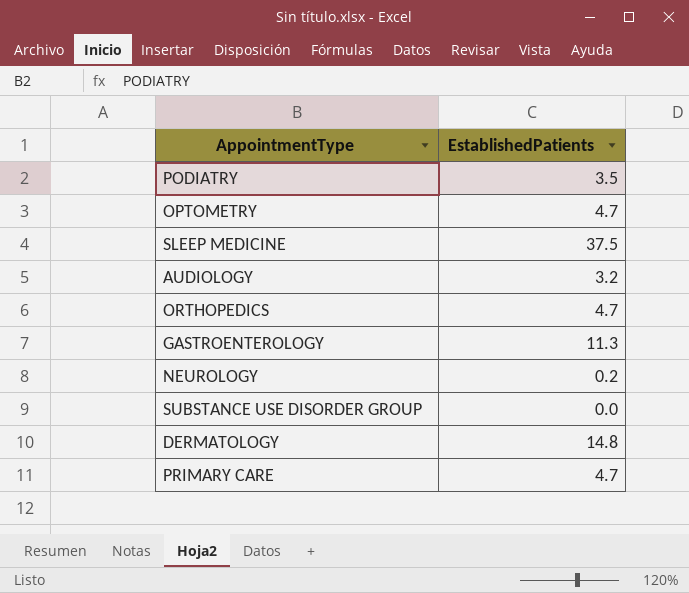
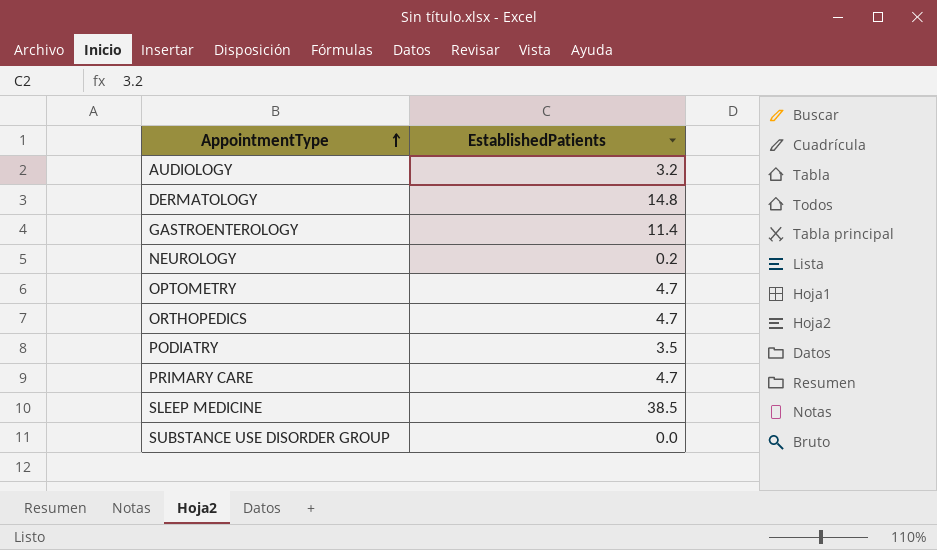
row order: none -> AppointmentType ascending
GASTROENTEROLOGY | EstablishedPatients: 11.3 -> 11.4
SLEEP MEDICINE | EstablishedPatients: 37.5 -> 38.5

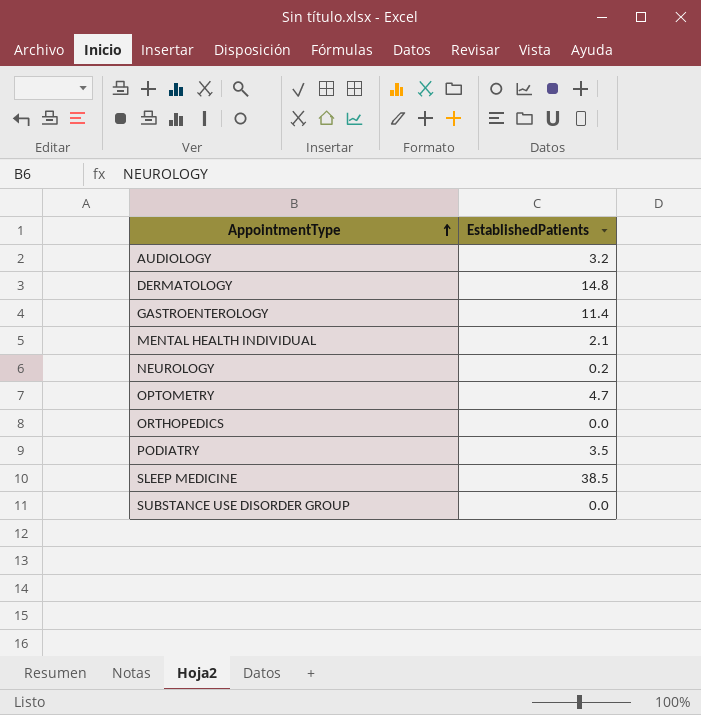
row PRIMARY CARE: 4.7 -> none
row MENTAL HEALTH INDIVIDUAL: none -> 2.1
ORTHOPEDICS | EstablishedPatients: 4.7 -> 0.0

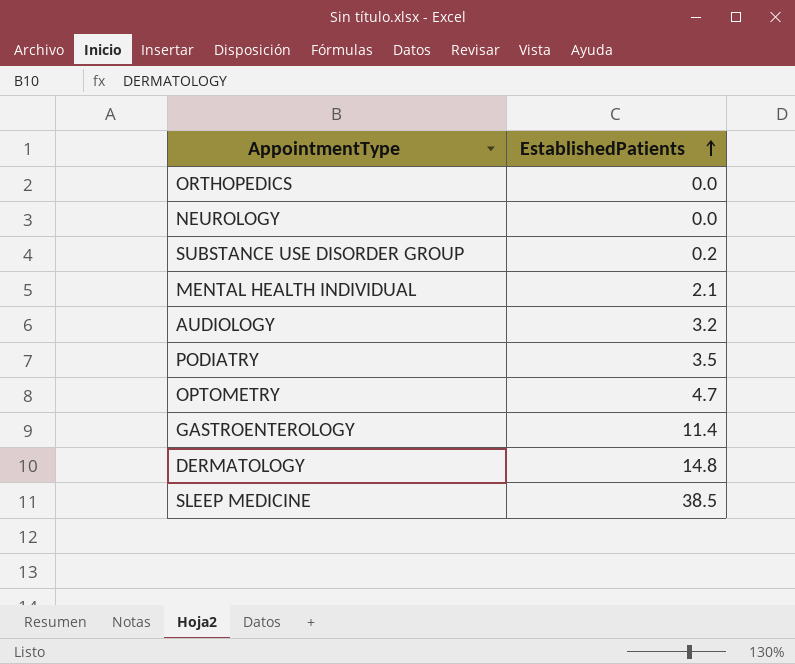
row order: AppointmentType ascending -> EstablishedPatients ascending
NEUROLOGY | EstablishedPatients: 0.2 -> 0.0
SUBSTANCE USE DISORDER GROUP | EstablishedPatients: 0.0 -> 0.2

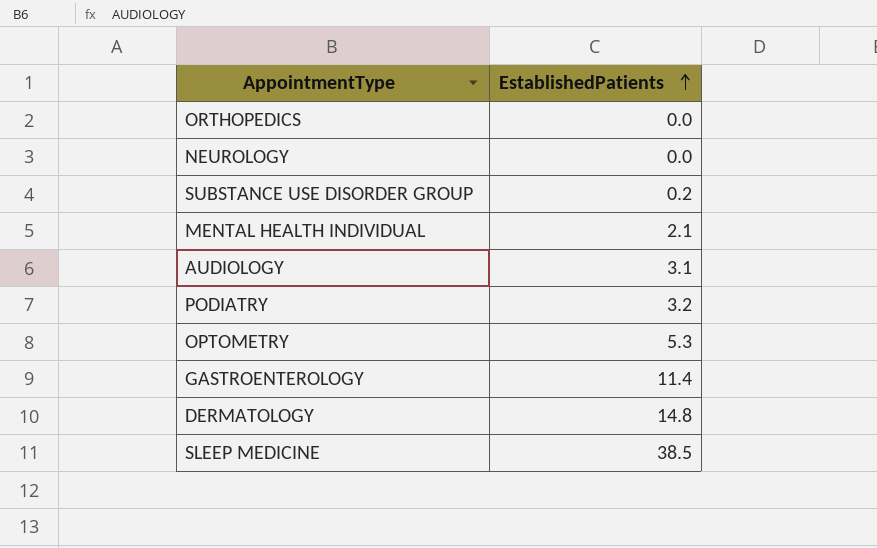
AUDIOLOGY | EstablishedPatients: 3.2 -> 3.1
PODIATRY | EstablishedPatients: 3.5 -> 3.2
OPTOMETRY | EstablishedPatients: 4.7 -> 5.3

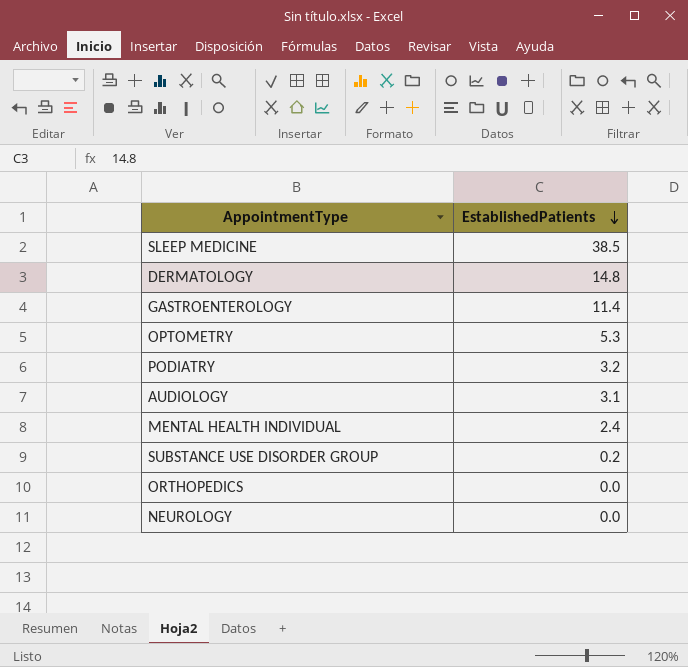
row order: EstablishedPatients ascending -> EstablishedPatients descending
MENTAL HEALTH INDIVIDUAL | EstablishedPatients: 2.1 -> 2.4

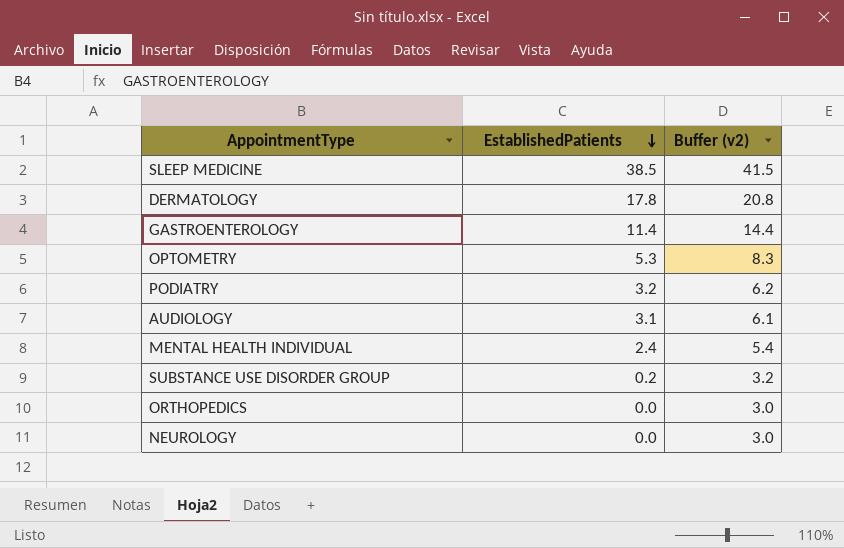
column Buffer (v2) | formula: none -> [EstablishedPatients] + 3
DERMATOLOGY | EstablishedPatients: 14.8 -> 17.8

